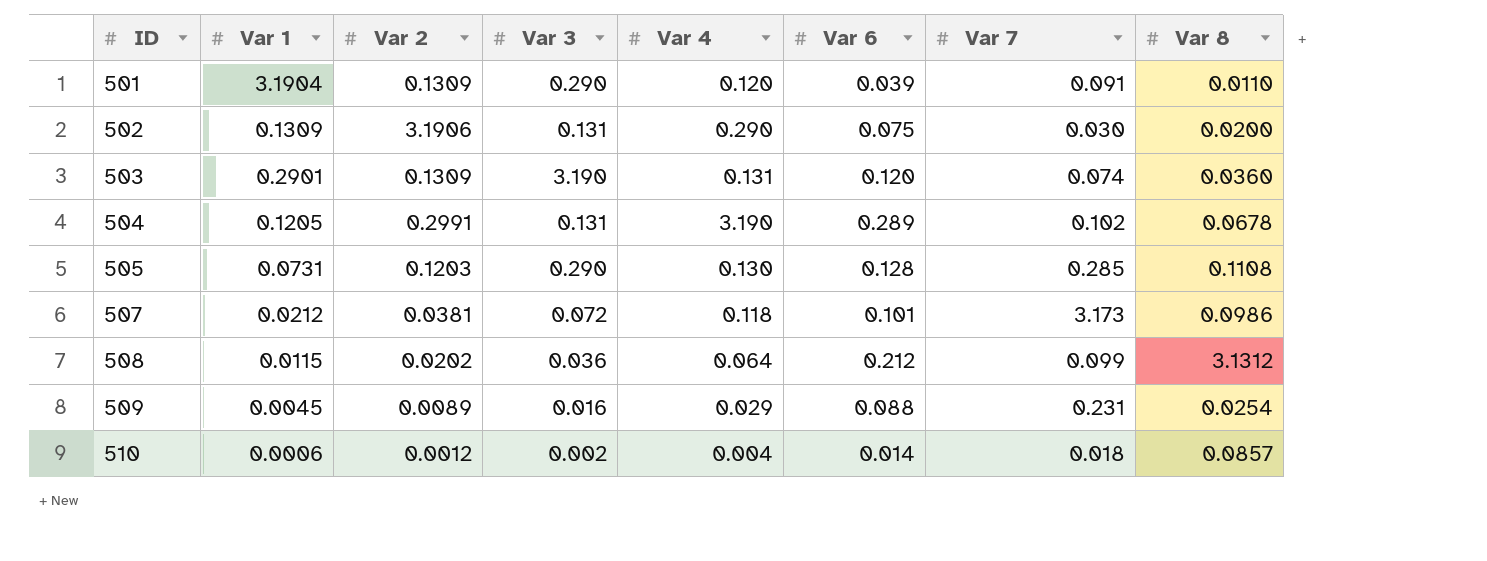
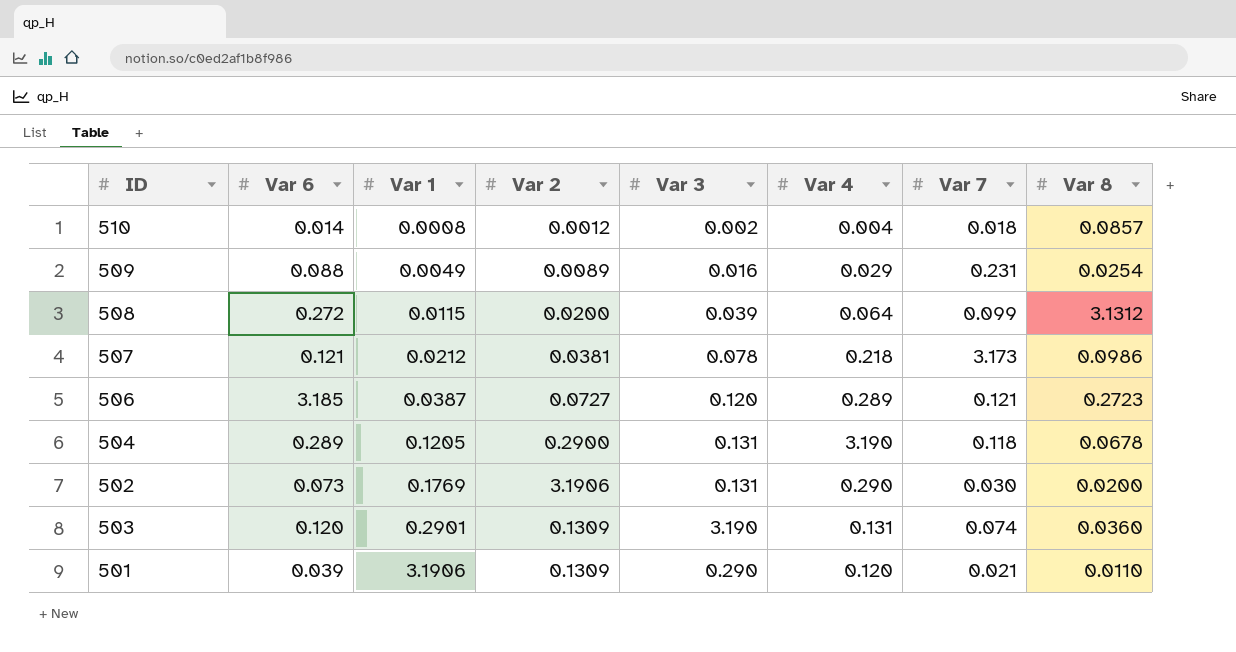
row order: ID ascending -> Var 1 ascending
column Var 6 | position: 6 -> 2
row 505: 0.0731 | 0.1203 | 0.290 | 0.130 | 0.128 | 0.285 | 0.1108 -> none
510 | Var 1: 0.0006 -> 0.0008
509 | Var 1: 0.0045 -> 0.0049
508 | Var 6: 0.212 -> 0.272
508 | Var 2: 0.0202 -> 0.0200
508 | Var 3: 0.036 -> 0.039
507 | Var 6: 0.101 -> 0.121
507 | Var 3: 0.072 -> 0.078
507 | Var 4: 0.118 -> 0.218
row 506: none -> 3.185 | 0.0387 | 0.0727 | 0.120 | 0.289 | 0.121 | 0.2723
504 | Var 2: 0.2991 -> 0.2900
504 | Var 7: 0.102 -> 0.118
502 | Var 6: 0.075 -> 0.073
502 | Var 1: 0.1309 -> 0.1769
501 | Var 1: 3.1904 -> 3.1906
501 | Var 7: 0.091 -> 0.021

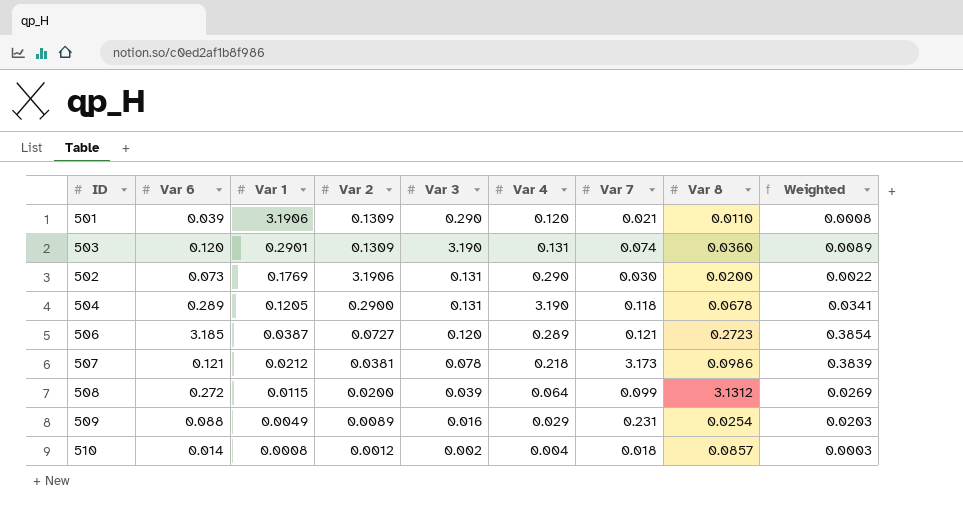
row order: Var 1 ascending -> Var 1 descending
column Weighted | formula: none -> [Var 6] * [Var 7]

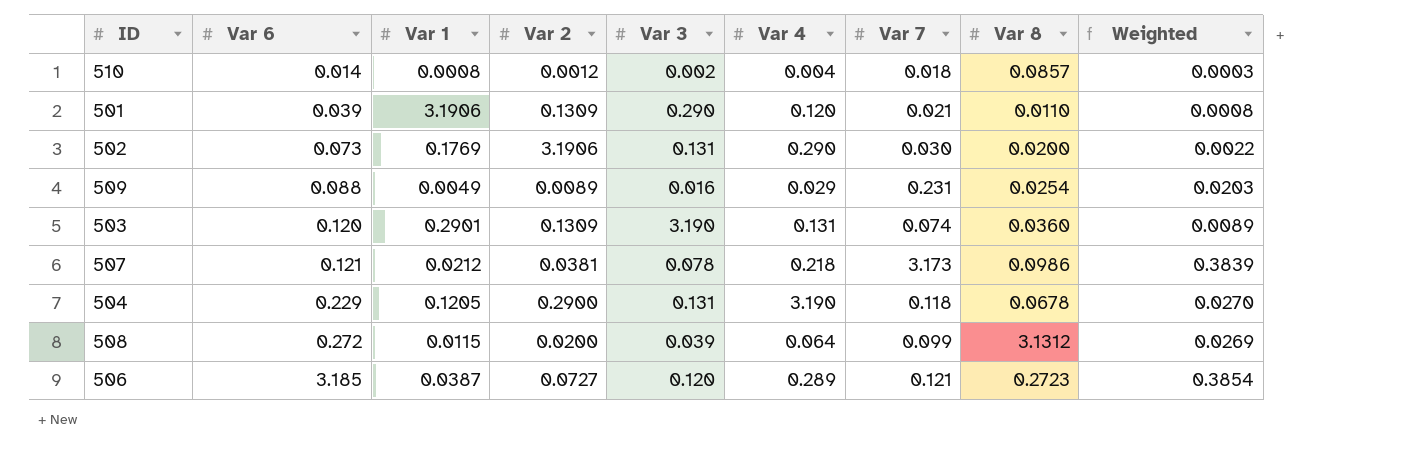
row order: Var 1 descending -> Var 6 ascending
504 | Var 6: 0.289 -> 0.229
504 | Weighted: 0.0341 -> 0.0270

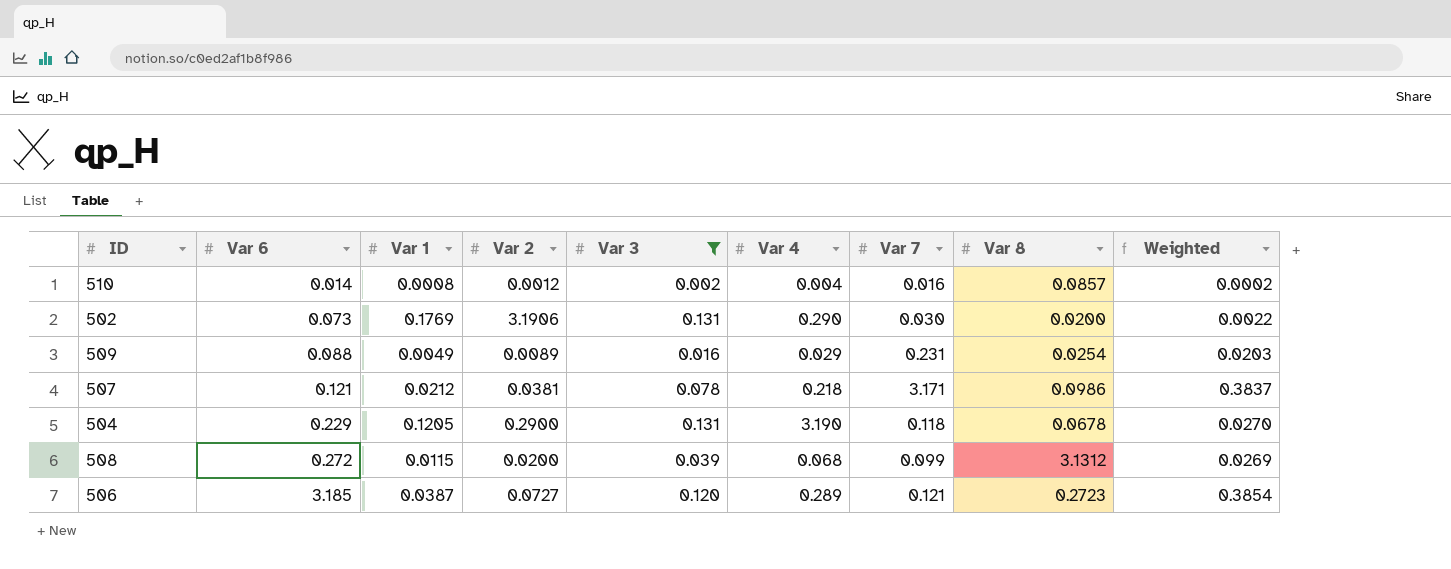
filter: none -> Var 3 <= 0.131
510 | Var 7: 0.018 -> 0.016
510 | Weighted: 0.0003 -> 0.0002
507 | Var 7: 3.173 -> 3.171
507 | Weighted: 0.3839 -> 0.3837
508 | Var 4: 0.064 -> 0.068

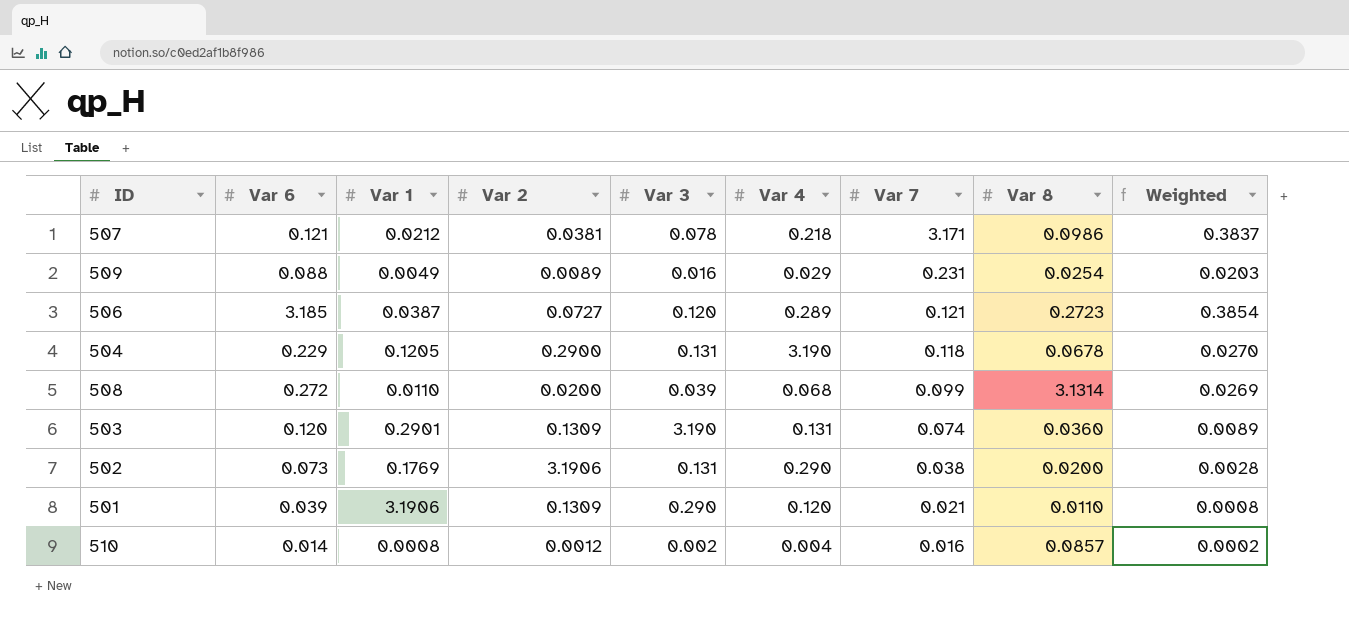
filter: Var 3 <= 0.131 -> none
row order: Var 6 ascending -> Var 7 descending
508 | Var 1: 0.0115 -> 0.0110
508 | Var 8: 3.1312 -> 3.1314
502 | Var 7: 0.030 -> 0.038
502 | Weighted: 0.0022 -> 0.0028

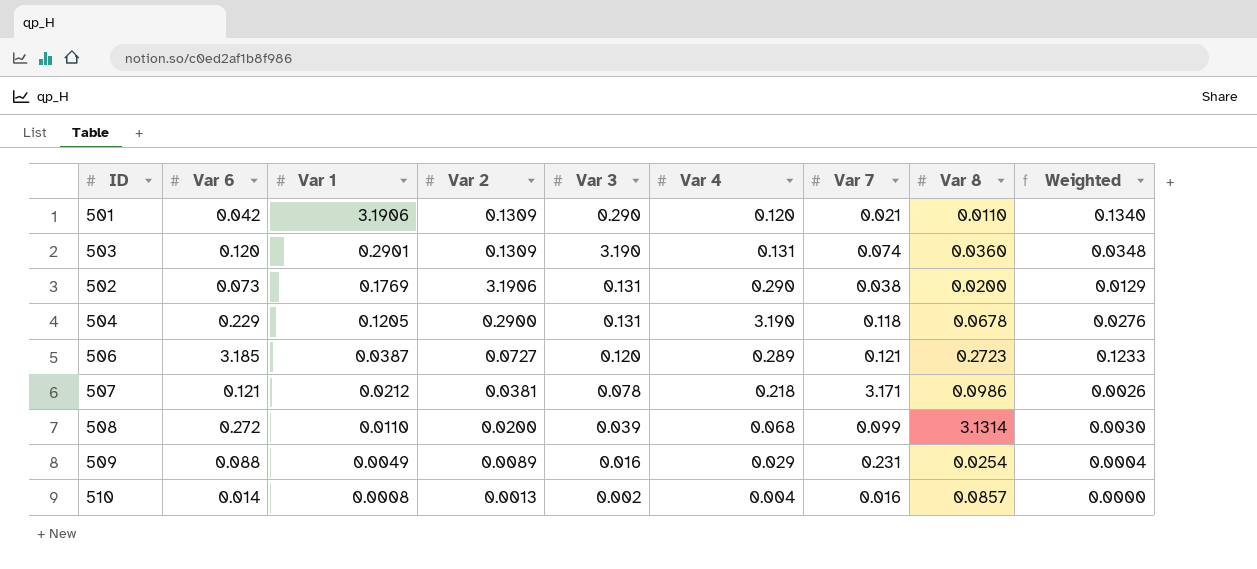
row order: Var 7 descending -> Var 1 descending
column Weighted | formula: [Var 6] * [Var 7] -> [Var 6] * [Var 1]
501 | Var 6: 0.039 -> 0.042
510 | Var 2: 0.0012 -> 0.0013

